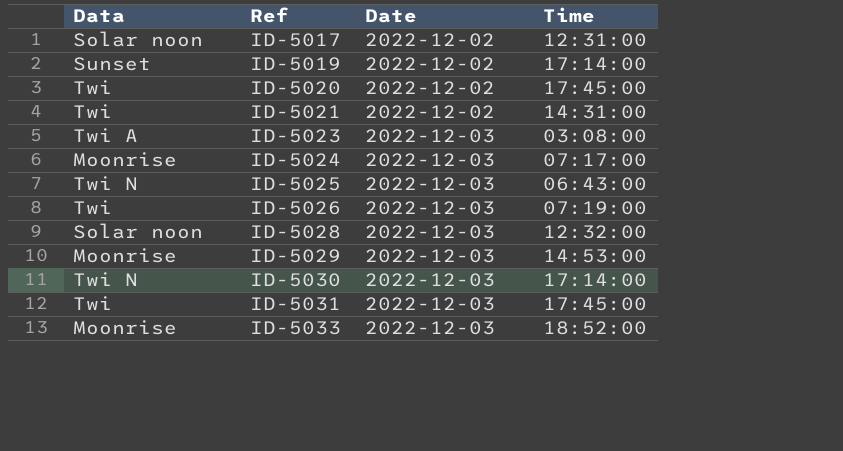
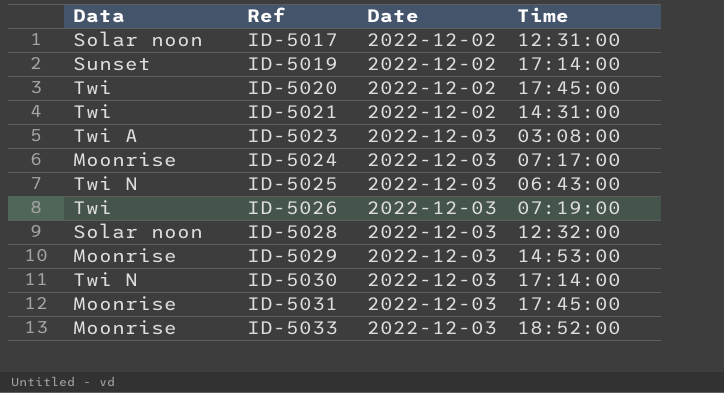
ID-5031 | Data: Twi -> Moonrise

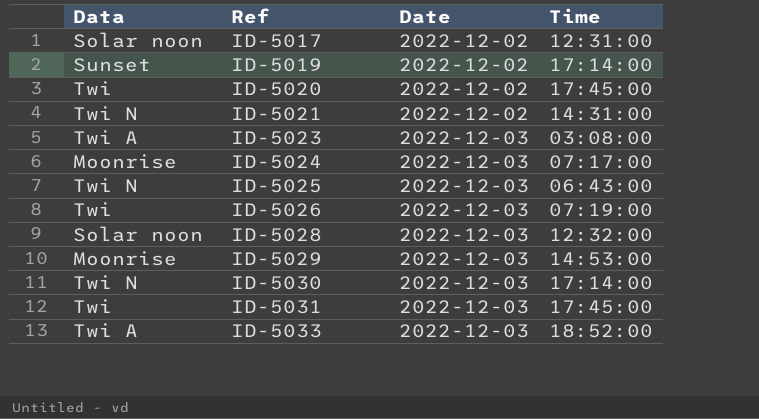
ID-5021 | Data: Twi -> Twi N
ID-5031 | Data: Moonrise -> Twi
ID-5033 | Data: Moonrise -> Twi A

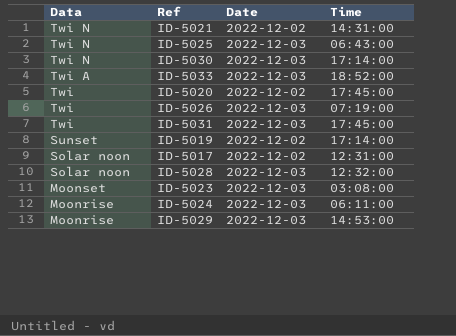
row order: Ref ascending -> Data descending
ID-5023 | Data: Twi A -> Moonset
ID-5024 | Time: 07:17:00 -> 06:11:00

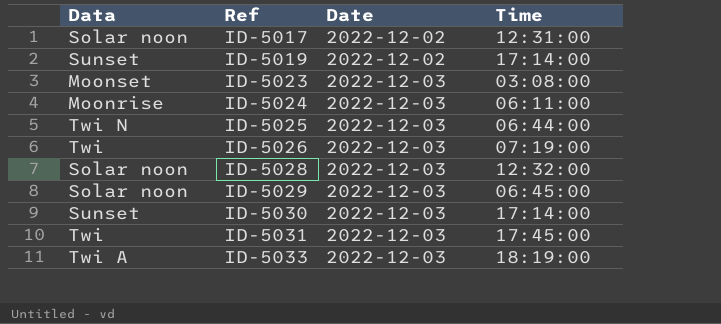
row order: Data descending -> Ref ascending
row ID-5021: Twi N | 2022-12-02 | 14:31:00 -> none
row ID-5020: Twi | 2022-12-02 | 17:45:00 -> none
ID-5025 | Time: 06:43:00 -> 06:44:00
ID-5029 | Data: Moonrise -> Solar noon
ID-5029 | Time: 14:53:00 -> 06:45:00
ID-5030 | Data: Twi N -> Sunset
ID-5033 | Time: 18:52:00 -> 18:19:00

